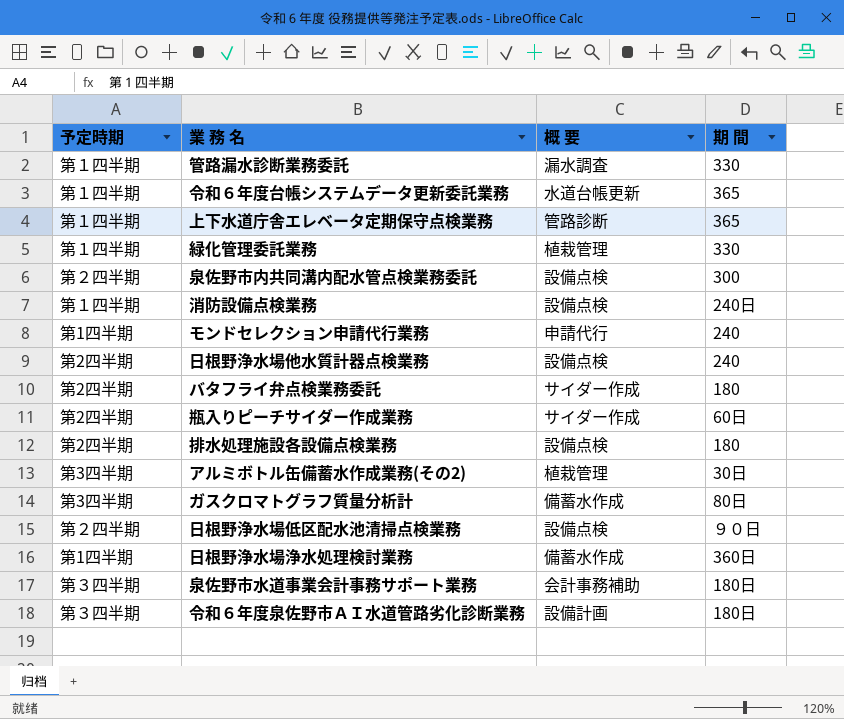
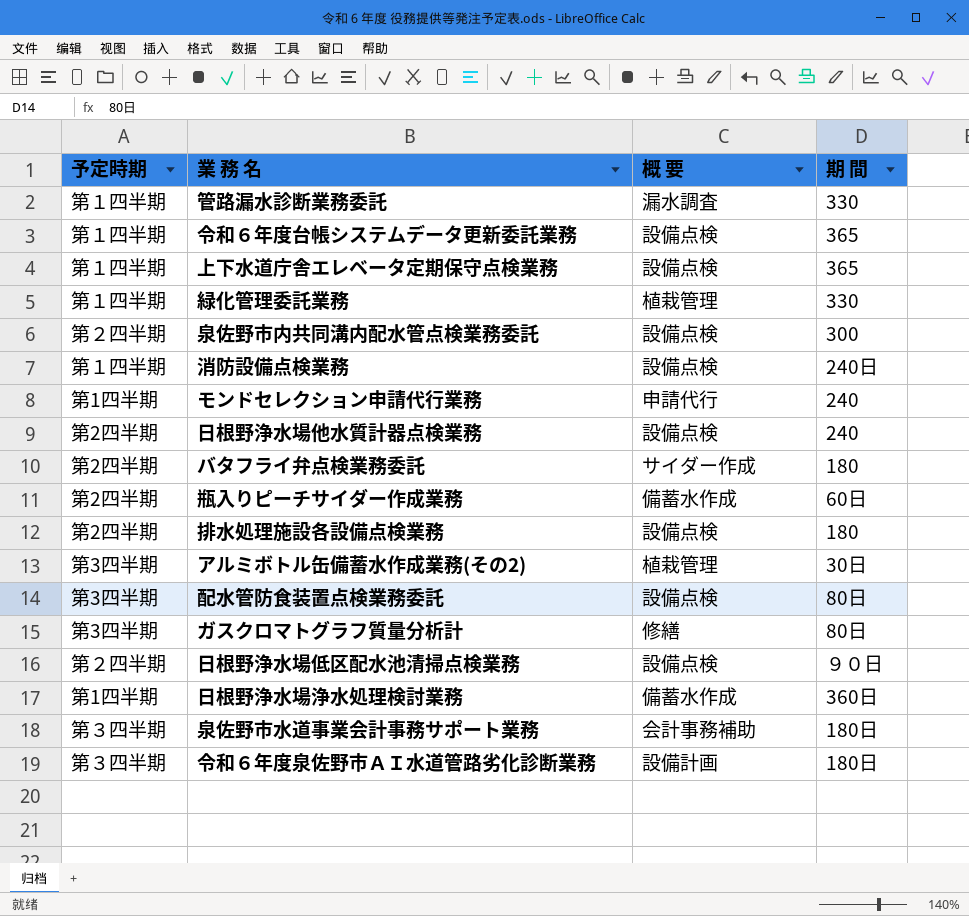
令和６年度台帳システムデータ更新委託業務 | 概 要: 水道台帳更新 -> 設備点検
上下水道庁舎エレベータ定期保守点検業務 | 概 要: 管路診断 -> 設備点検
瓶入りピーチサイダー作成業務 | 概 要: サイダー作成 -> 備蓄水作成
row 配水管防食装置点検業務委託: none -> 第3四半期 | 設備点検 | 80日
ガスクロマトグラフ質量分析計 | 概 要: 備蓄水作成 -> 修繕

